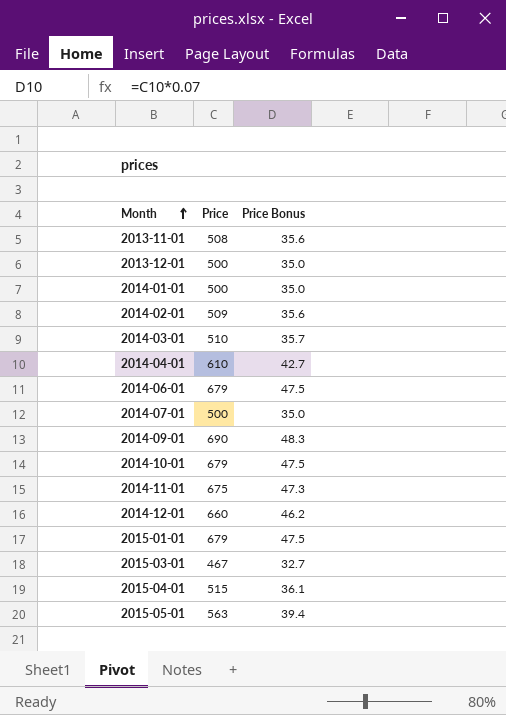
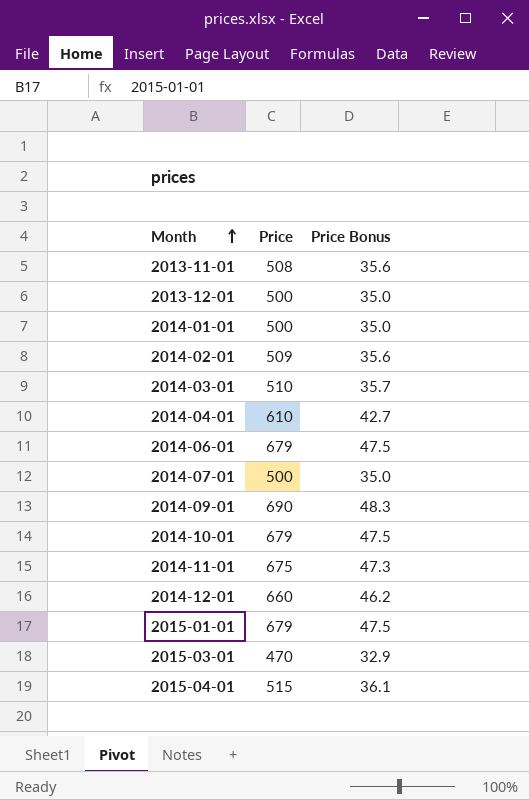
row 2015-05-01: 563 | 39.4 -> none
2015-03-01 | Price: 467 -> 470
2015-03-01 | Price Bonus: 32.7 -> 32.9

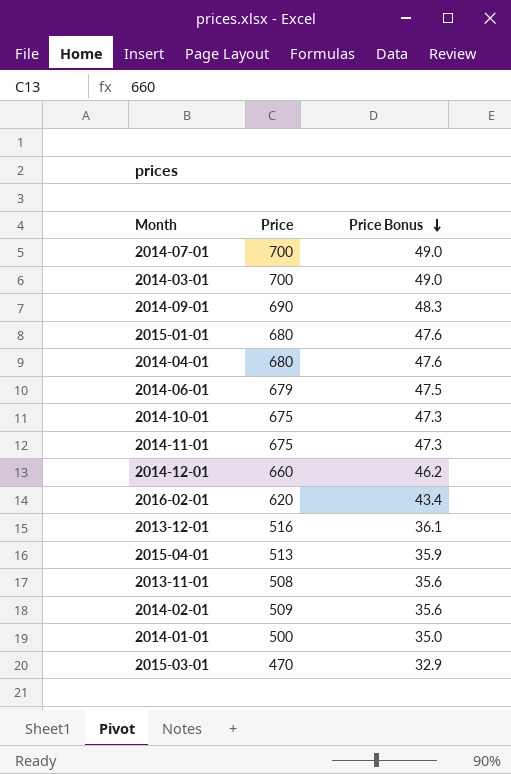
row order: Month ascending -> Price Bonus descending
2014-07-01 | Price: 500 -> 700
2014-07-01 | Price Bonus: 35.0 -> 49.0
2014-03-01 | Price: 510 -> 700
2014-03-01 | Price Bonus: 35.7 -> 49.0
2015-01-01 | Price: 679 -> 680
2015-01-01 | Price Bonus: 47.5 -> 47.6
2014-04-01 | Price: 610 -> 680
2014-04-01 | Price Bonus: 42.7 -> 47.6
2014-10-01 | Price: 679 -> 675
2014-10-01 | Price Bonus: 47.5 -> 47.3
row 2016-02-01: none -> 620 | 43.4
2013-12-01 | Price: 500 -> 516
2013-12-01 | Price Bonus: 35.0 -> 36.1
2015-04-01 | Price: 515 -> 513
2015-04-01 | Price Bonus: 36.1 -> 35.9

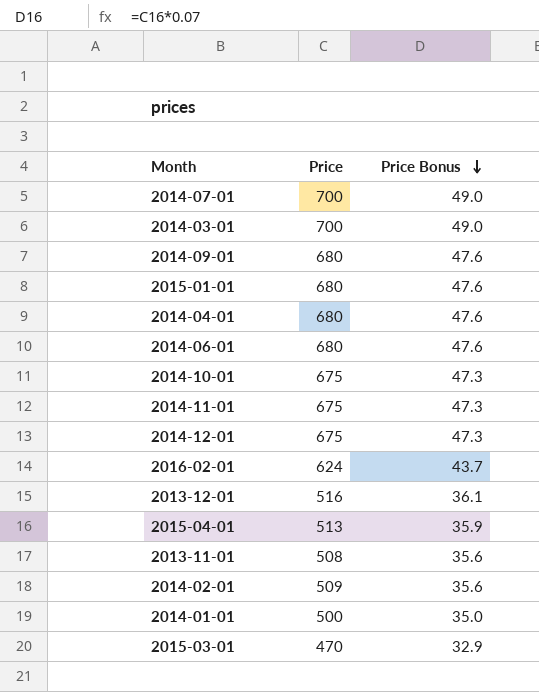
2014-09-01 | Price: 690 -> 680
2014-09-01 | Price Bonus: 48.3 -> 47.6
2014-06-01 | Price: 679 -> 680
2014-06-01 | Price Bonus: 47.5 -> 47.6
2014-12-01 | Price: 660 -> 675
2014-12-01 | Price Bonus: 46.2 -> 47.3
2016-02-01 | Price: 620 -> 624
2016-02-01 | Price Bonus: 43.4 -> 43.7

